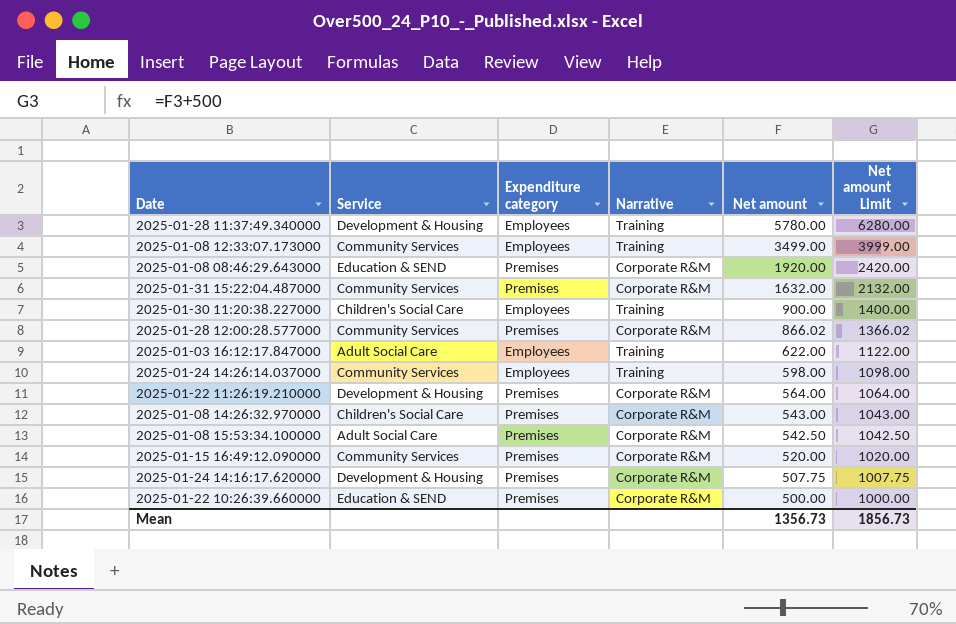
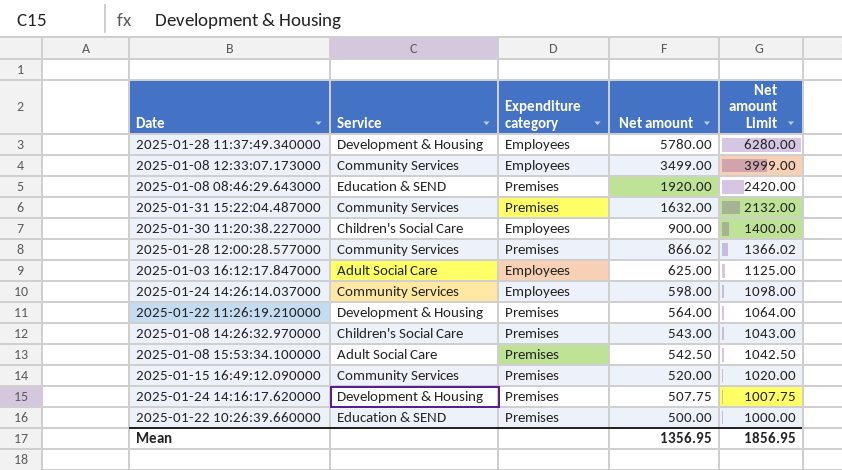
column Narrative | position: 4 -> none
2025-01-03 16:12:17.847000 | Net amount: 622.00 -> 625.00
2025-01-03 16:12:17.847000 | Net amount Limit: 1122.00 -> 1125.00
Mean | Net amount: 1356.73 -> 1356.95
Mean | Net amount Limit: 1856.73 -> 1856.95

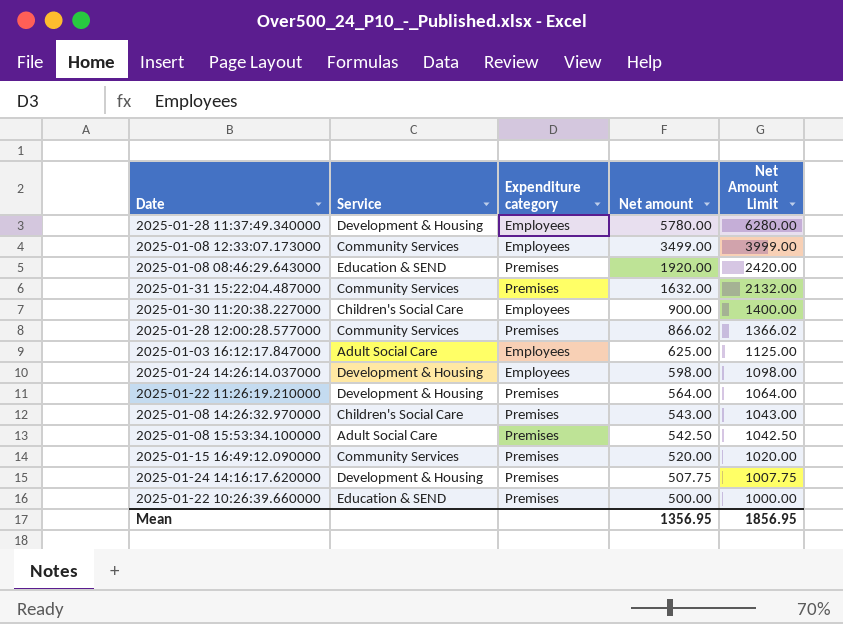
column name: Net amount Limit -> Net Amount Limit
2025-01-24 14:26:14.037000 | Service: Community Services -> Development & Housing

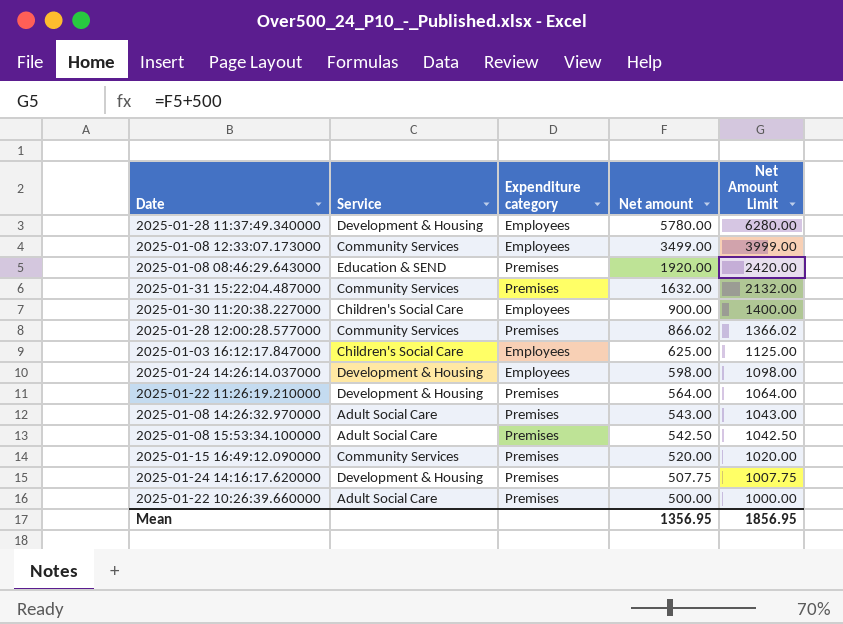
2025-01-03 16:12:17.847000 | Service: Adult Social Care -> Children's Social Care
2025-01-08 14:26:32.970000 | Service: Children's Social Care -> Adult Social Care
2025-01-22 10:26:39.660000 | Service: Education & SEND -> Adult Social Care

